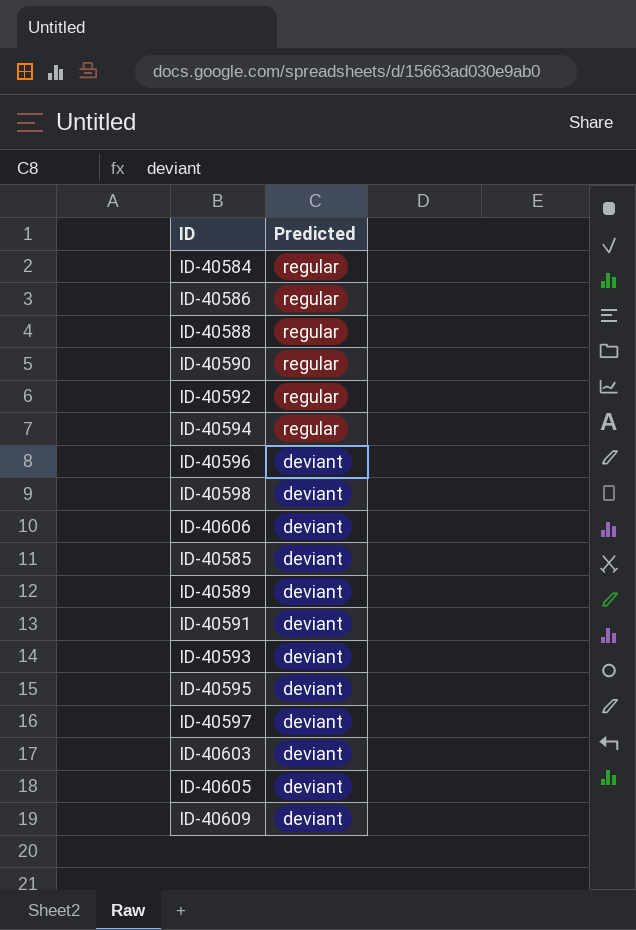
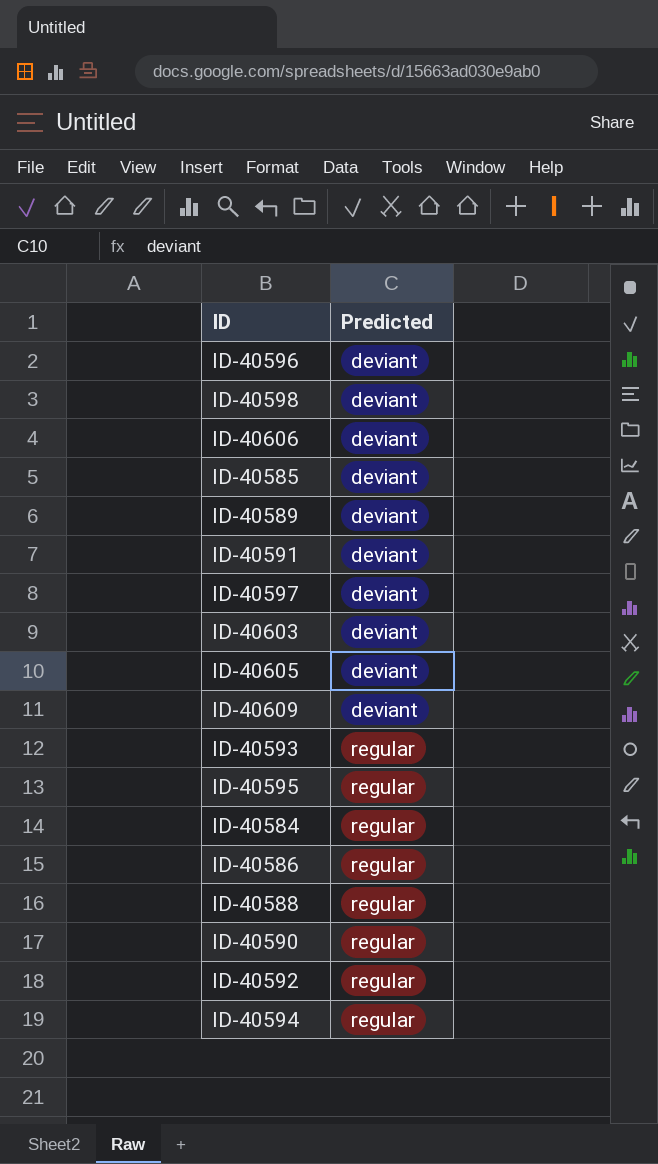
row order: Predicted descending -> Predicted ascending
ID-40593 | Predicted: deviant -> regular
ID-40595 | Predicted: deviant -> regular

